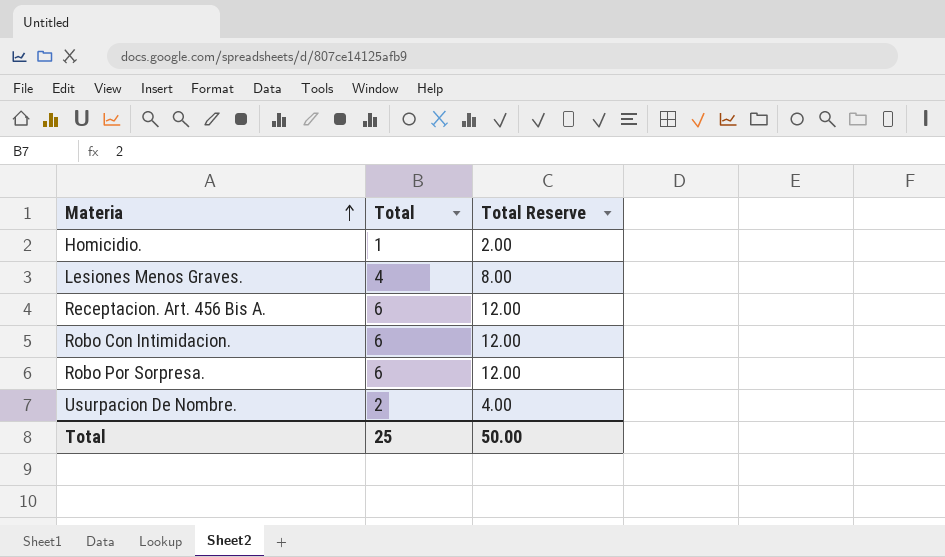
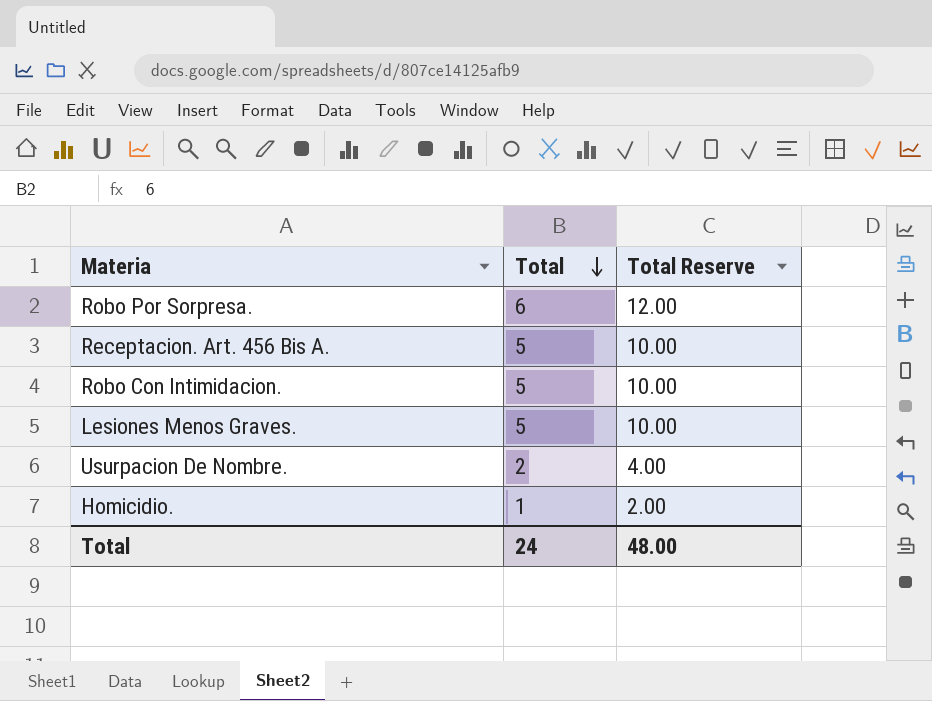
row order: Materia ascending -> Total descending
Receptacion. Art. 456 Bis A. | Total: 6 -> 5
Receptacion. Art. 456 Bis A. | Total Reserve: 12.00 -> 10.00
Robo Con Intimidacion. | Total: 6 -> 5
Robo Con Intimidacion. | Total Reserve: 12.00 -> 10.00
Lesiones Menos Graves. | Total: 4 -> 5
Lesiones Menos Graves. | Total Reserve: 8.00 -> 10.00
Total | Total: 25 -> 24
Total | Total Reserve: 50.00 -> 48.00

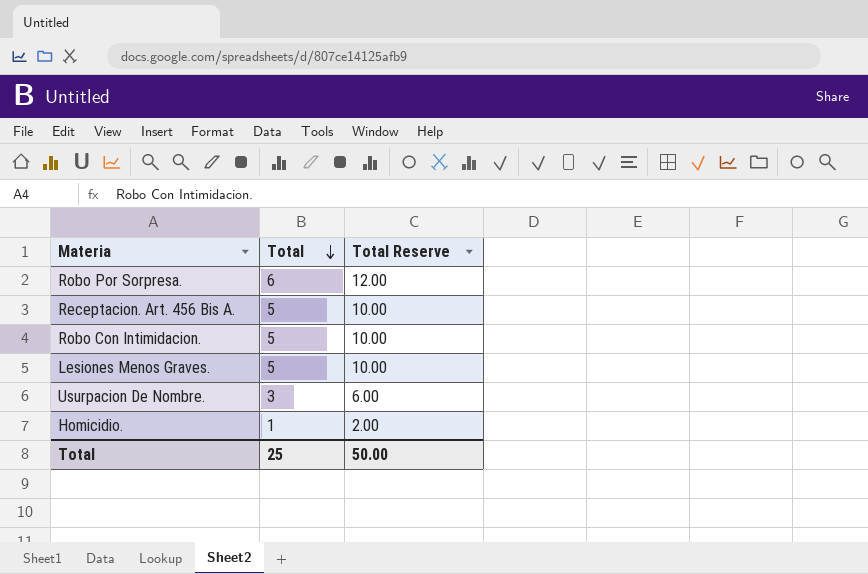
Usurpacion De Nombre. | Total: 2 -> 3
Usurpacion De Nombre. | Total Reserve: 4.00 -> 6.00
Total | Total: 24 -> 25
Total | Total Reserve: 48.00 -> 50.00

